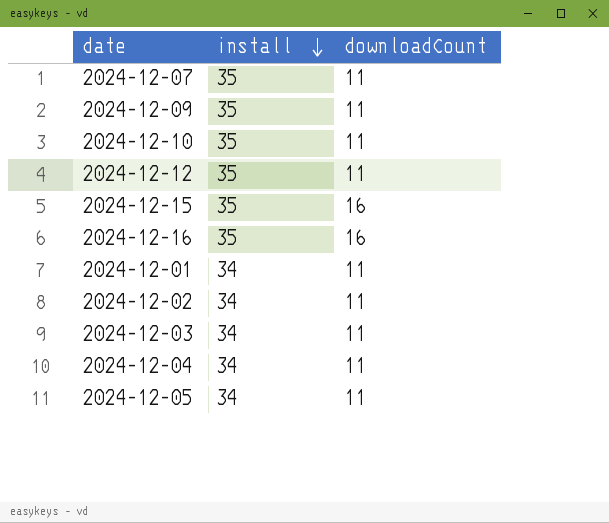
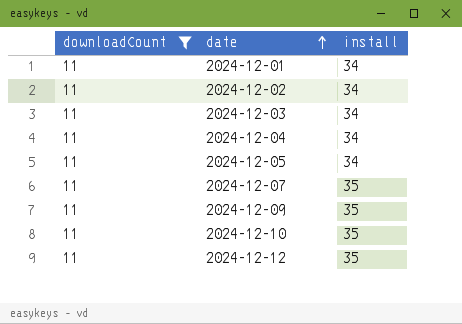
filter: none -> downloadCount = 11
row order: install descending -> date ascending
column downloadCount | position: 3 -> 1

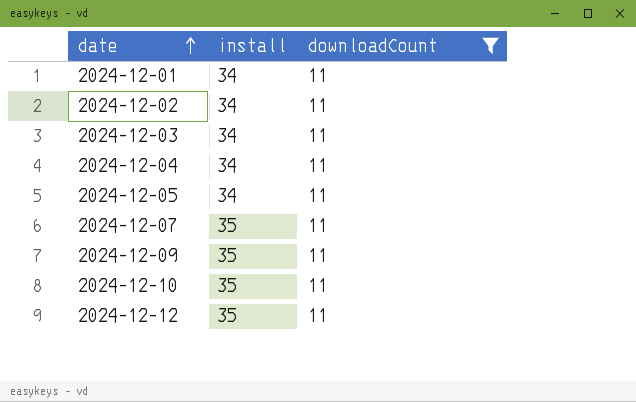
column downloadCount | position: 1 -> 3

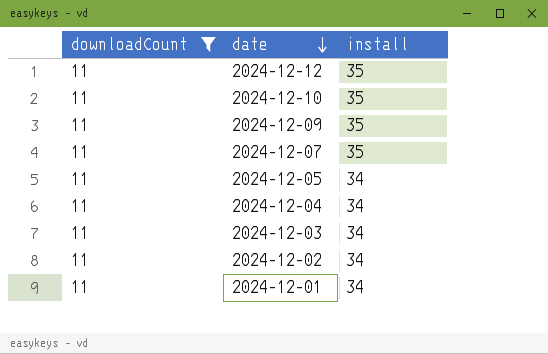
row order: date ascending -> date descending
column downloadCount | position: 3 -> 1

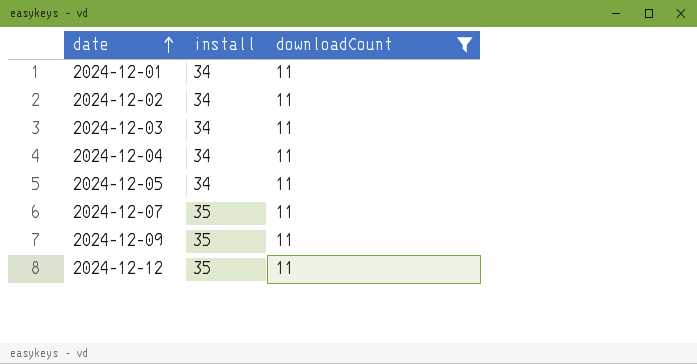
row order: date descending -> date ascending
column downloadCount | position: 1 -> 3
row 2024-12-10: 11 | 35 -> none

